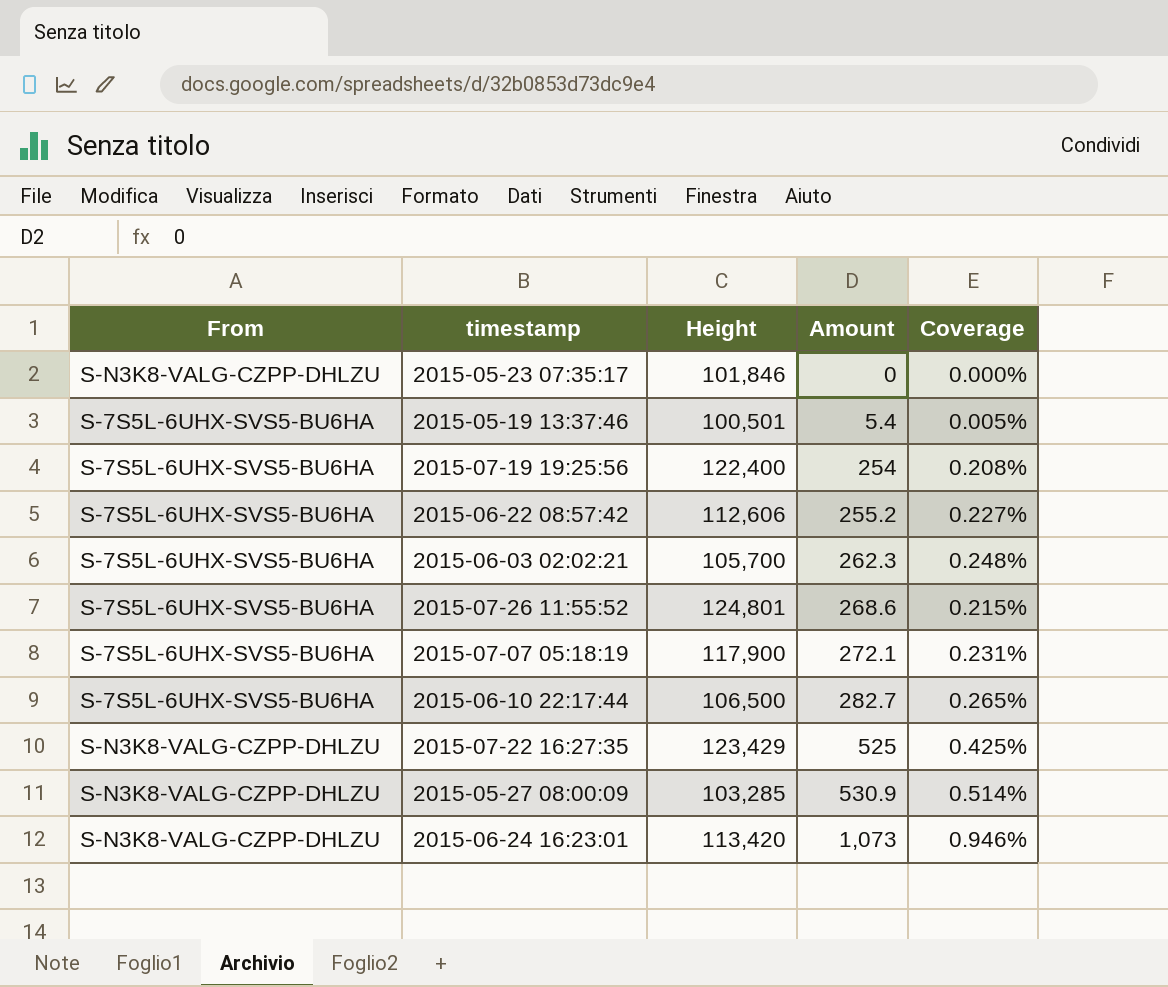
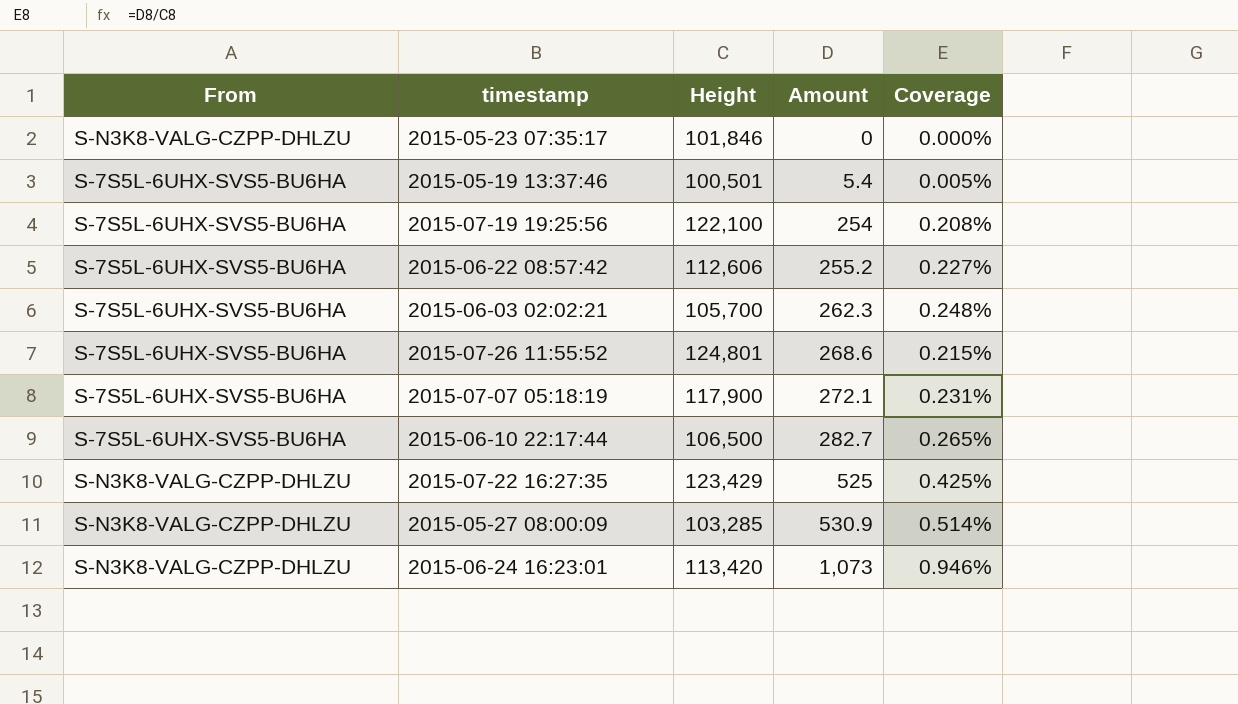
2015-07-19 19:25:56 | Height: 122,400 -> 122,100

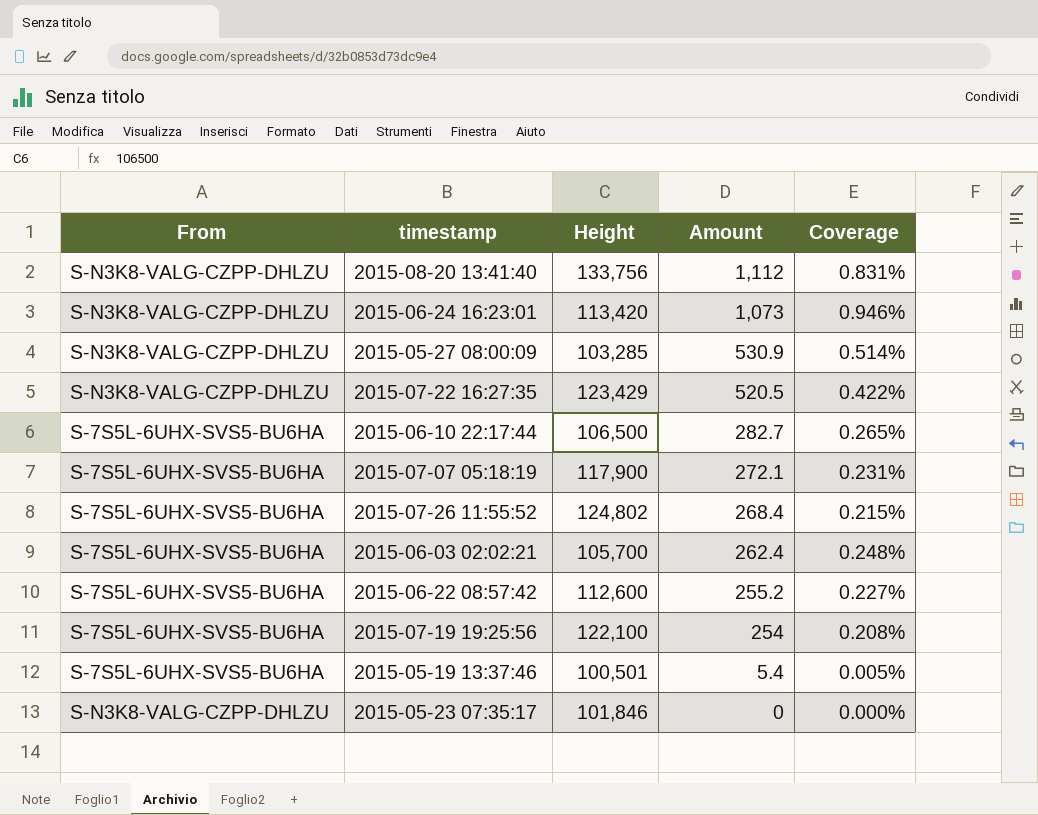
row order: Amount ascending -> Amount descending
row 2015-08-20 13:41:40: none -> S-N3K8-VALG-CZPP-DHLZU | 133,756 | 1,112 | 0.831%
2015-07-22 16:27:35 | Amount: 525 -> 520.5
2015-07-22 16:27:35 | Coverage: 0.425% -> 0.422%
2015-07-26 11:55:52 | Height: 124,801 -> 124,802
2015-07-26 11:55:52 | Amount: 268.6 -> 268.4
2015-06-03 02:02:21 | Amount: 262.3 -> 262.4
2015-06-22 08:57:42 | Height: 112,606 -> 112,600

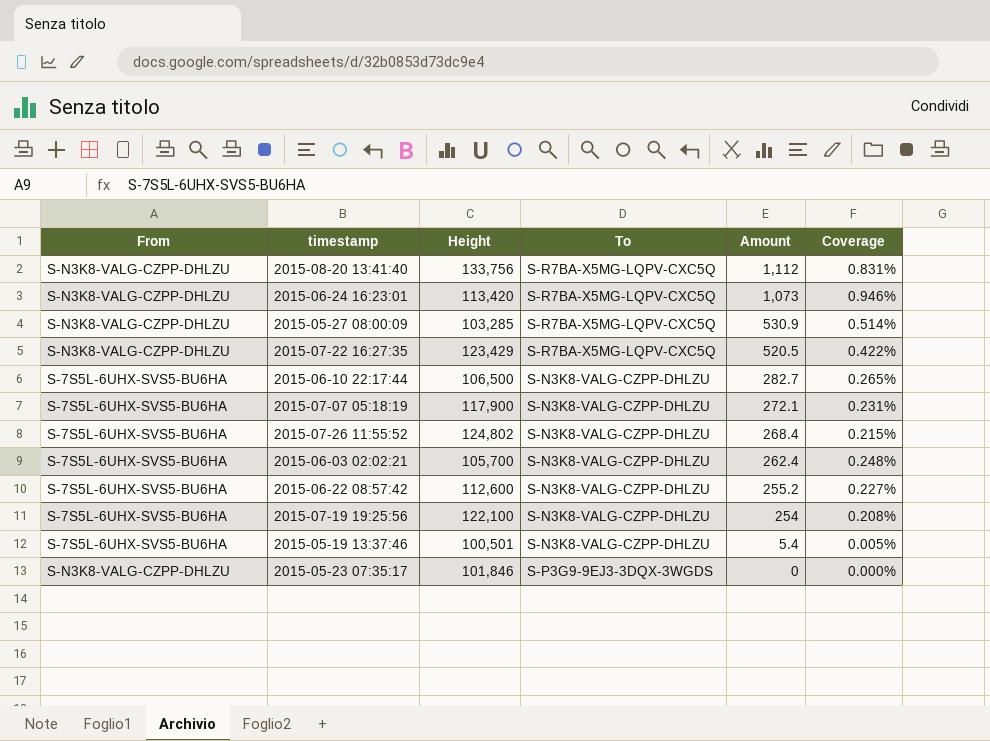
column To | position: none -> 4

